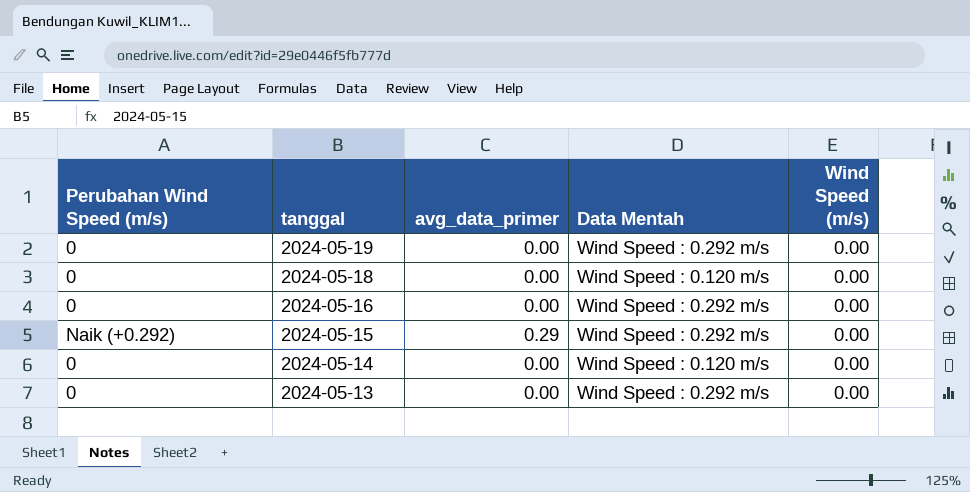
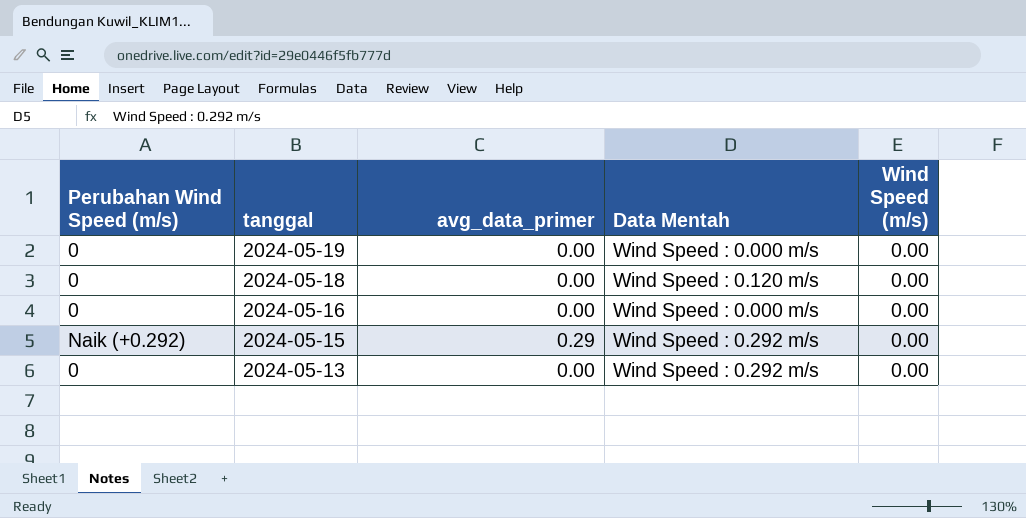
row 2024-05-14: 0 | 0.00 | Wind Speed : 0.120 m/s | 0.00 -> none
2024-05-19 | Data Mentah: Wind Speed : 0.292 m/s -> Wind Speed : 0.000 m/s
2024-05-16 | Data Mentah: Wind Speed : 0.292 m/s -> Wind Speed : 0.000 m/s

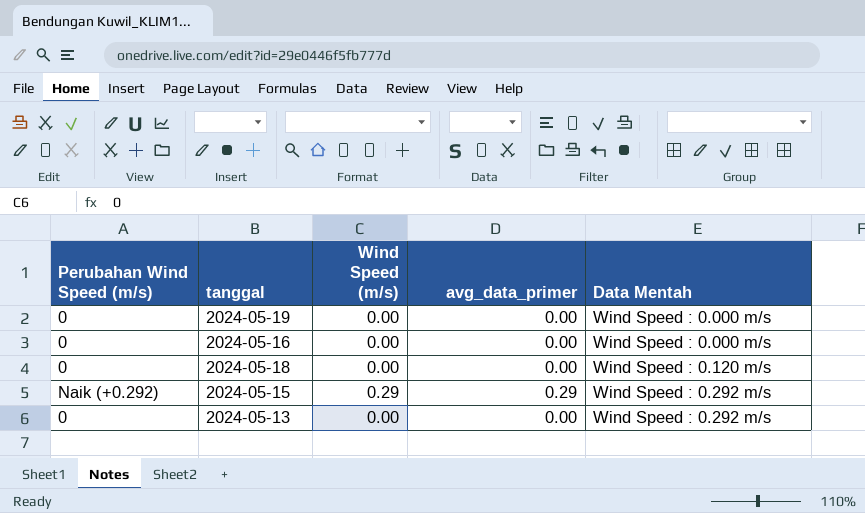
row order: tanggal descending -> Data Mentah ascending
column Wind Speed (m/s) | position: 5 -> 3
2024-05-15 | Wind Speed (m/s): 0.00 -> 0.29

